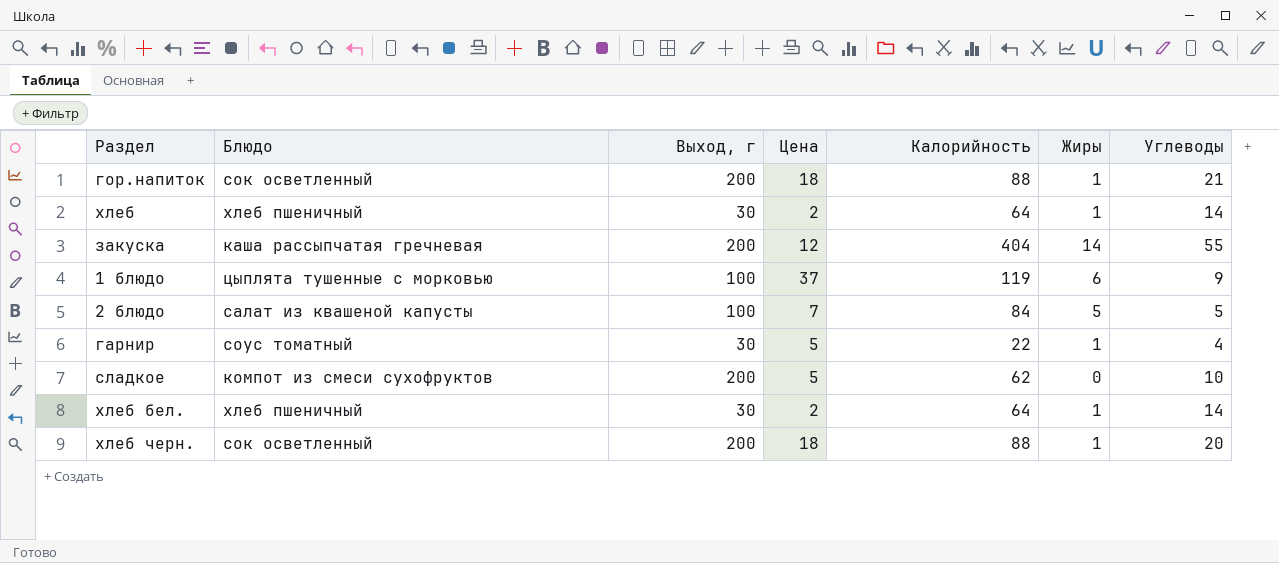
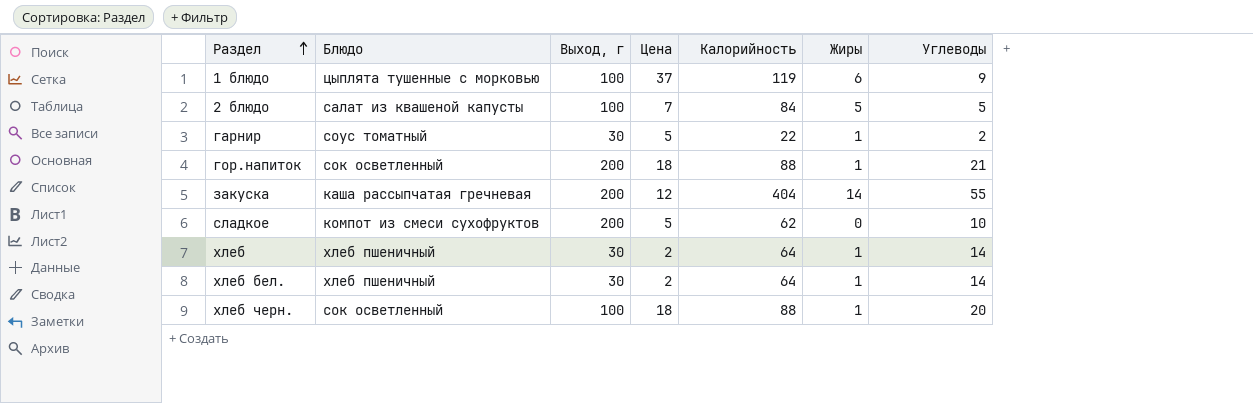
row order: none -> Раздел ascending
гарнир | Углеводы: 4 -> 2
хлеб черн. | Выход, г: 200 -> 100

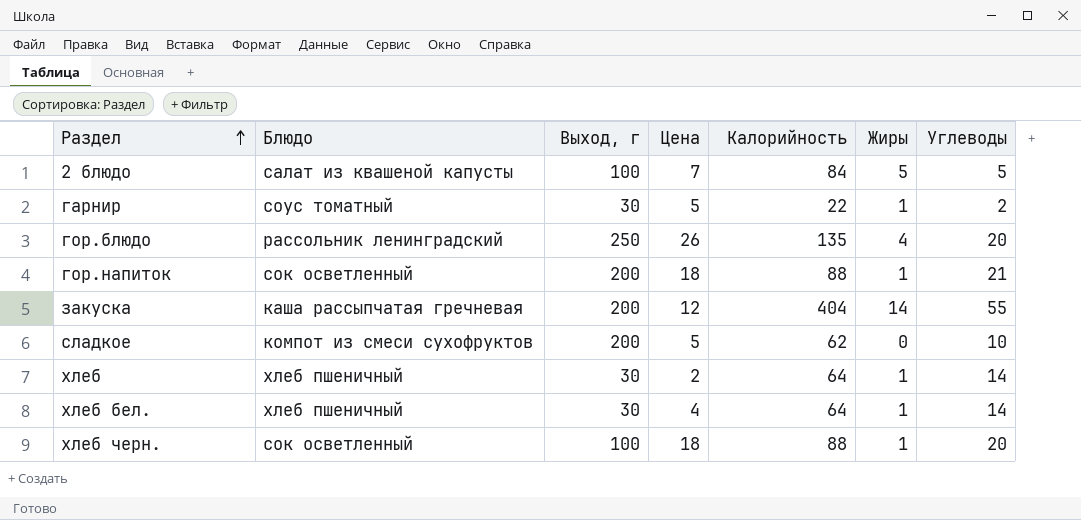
row 1 блюдо: цыплята тушенные с морковью | 100 | 37 | 119 | 6 | 9 -> none
row гор.блюдо: none -> рассольник ленинградский | 250 | 26 | 135 | 4 | 20
хлеб бел. | Цена: 2 -> 4

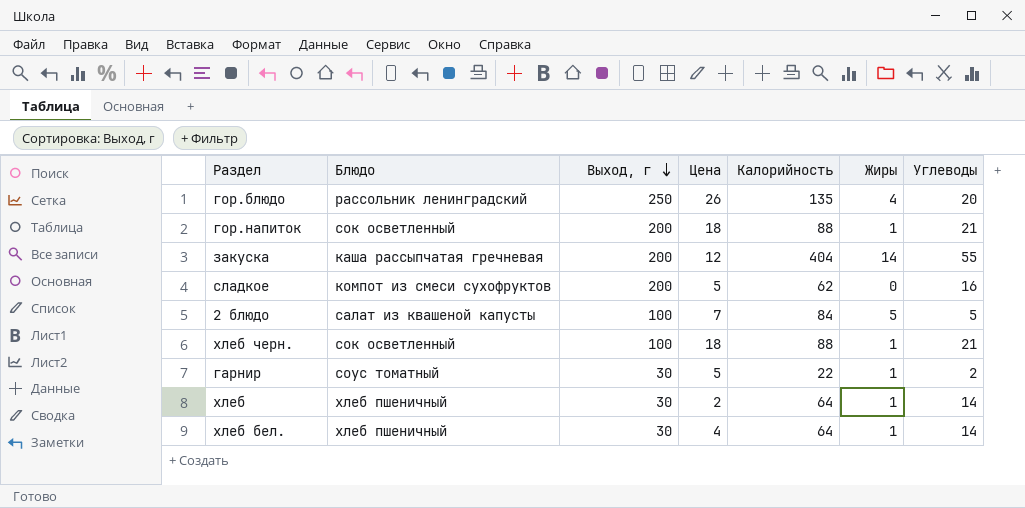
row order: Раздел ascending -> Выход, г descending
сладкое | Углеводы: 10 -> 16
хлеб черн. | Углеводы: 20 -> 21

